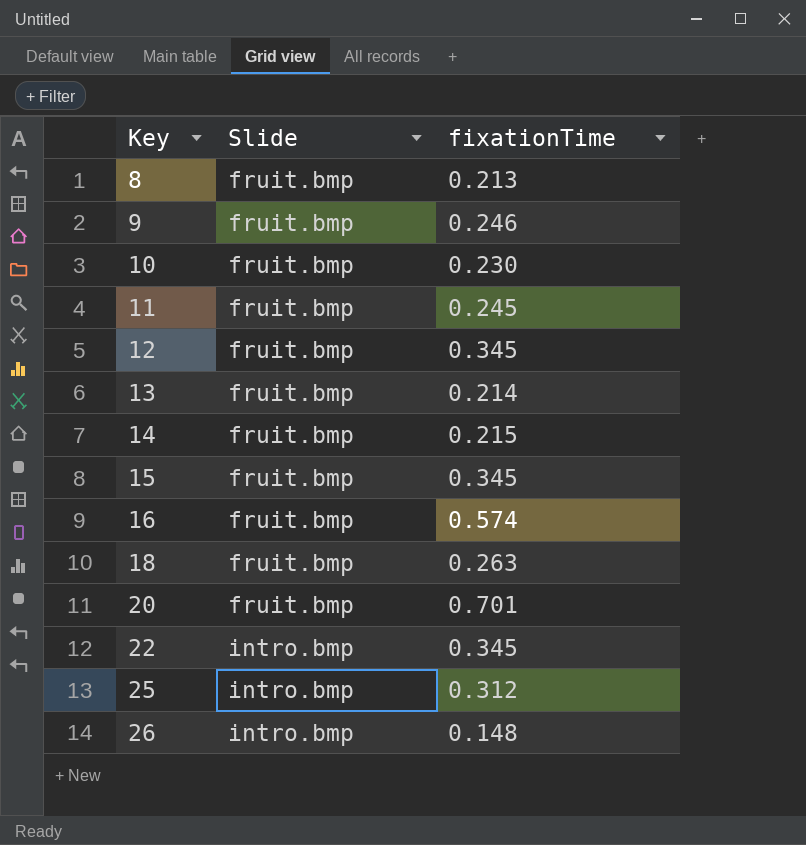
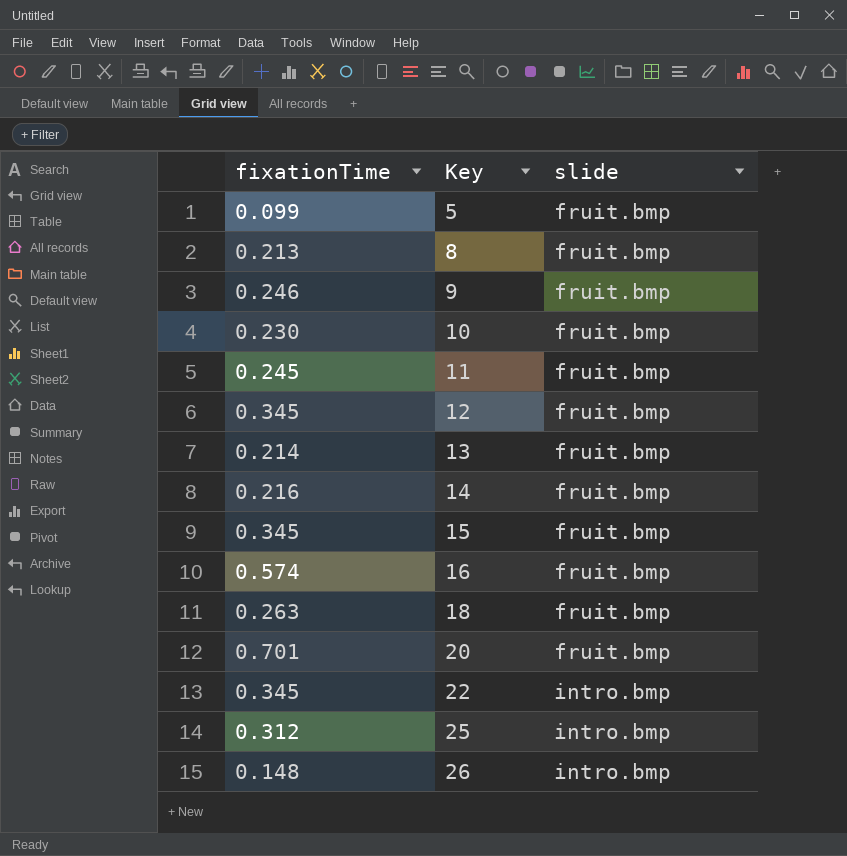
column fixationTime | position: 3 -> 1
column name: Slide -> slide
row 5: none -> 0.099 | fruit.bmp
14 | fixationTime: 0.215 -> 0.216

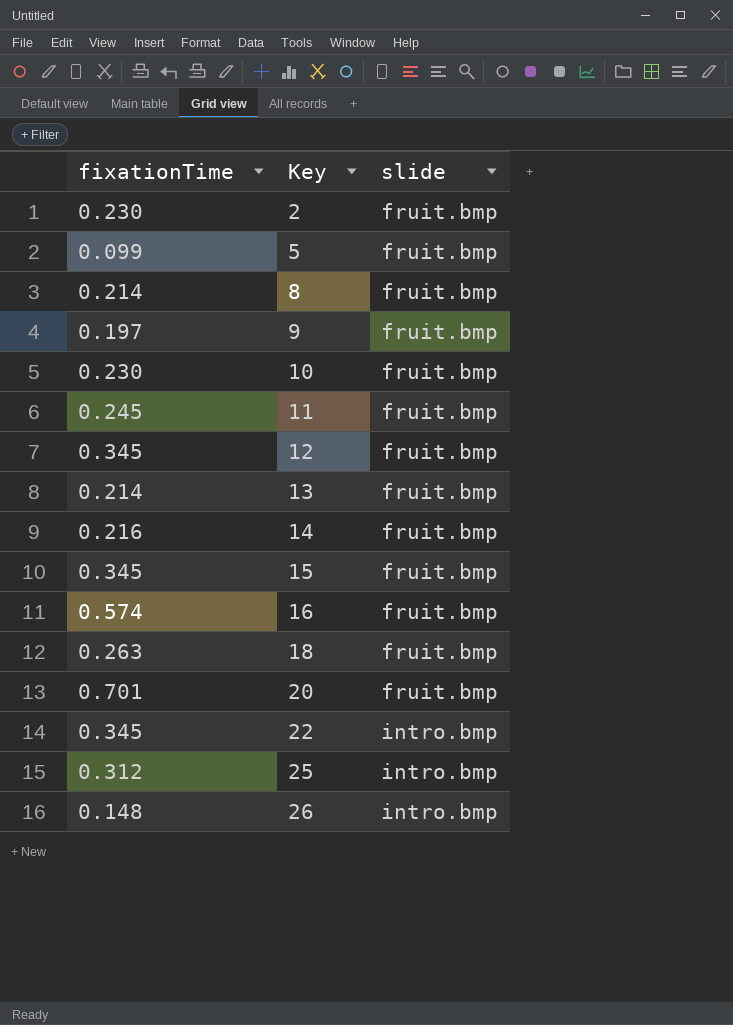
row 2: none -> 0.230 | fruit.bmp
8 | fixationTime: 0.213 -> 0.214
9 | fixationTime: 0.246 -> 0.197

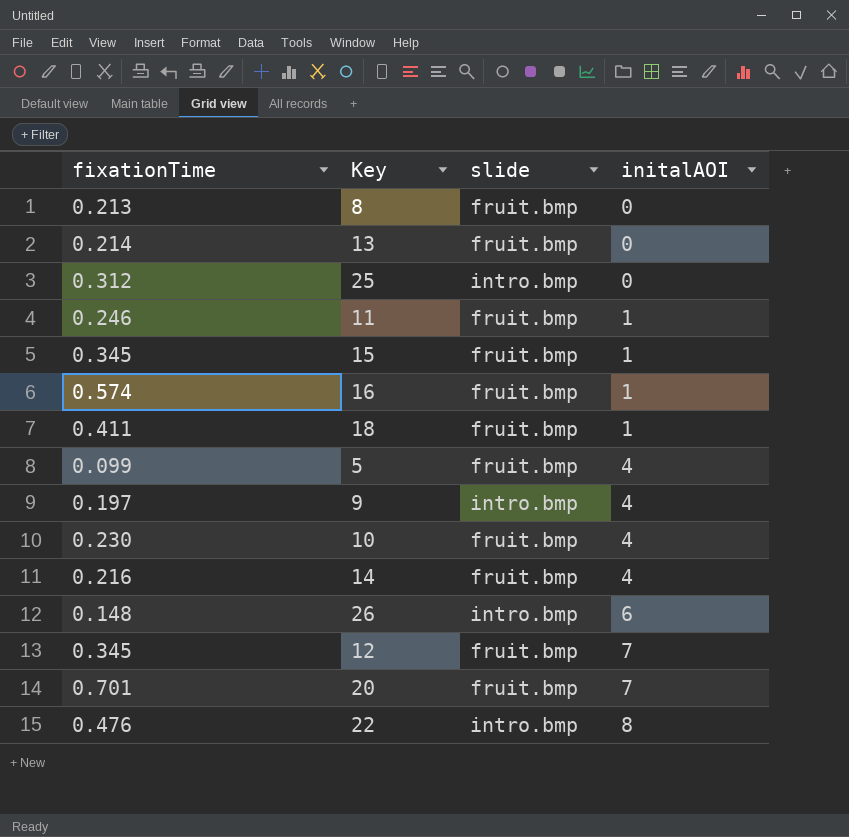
row order: Key ascending -> initalAOI ascending
column initalAOI | position: none -> 4
row 2: 0.230 | fruit.bmp -> none
8 | fixationTime: 0.214 -> 0.213
11 | fixationTime: 0.245 -> 0.246
18 | fixationTime: 0.263 -> 0.411
9 | slide: fruit.bmp -> intro.bmp
22 | fixationTime: 0.345 -> 0.476

